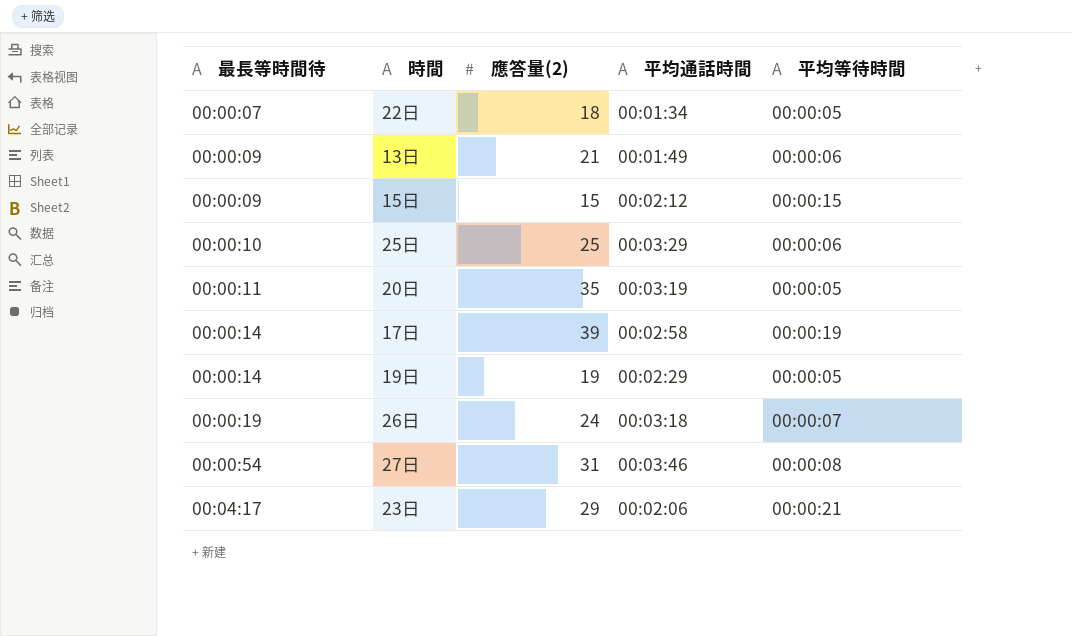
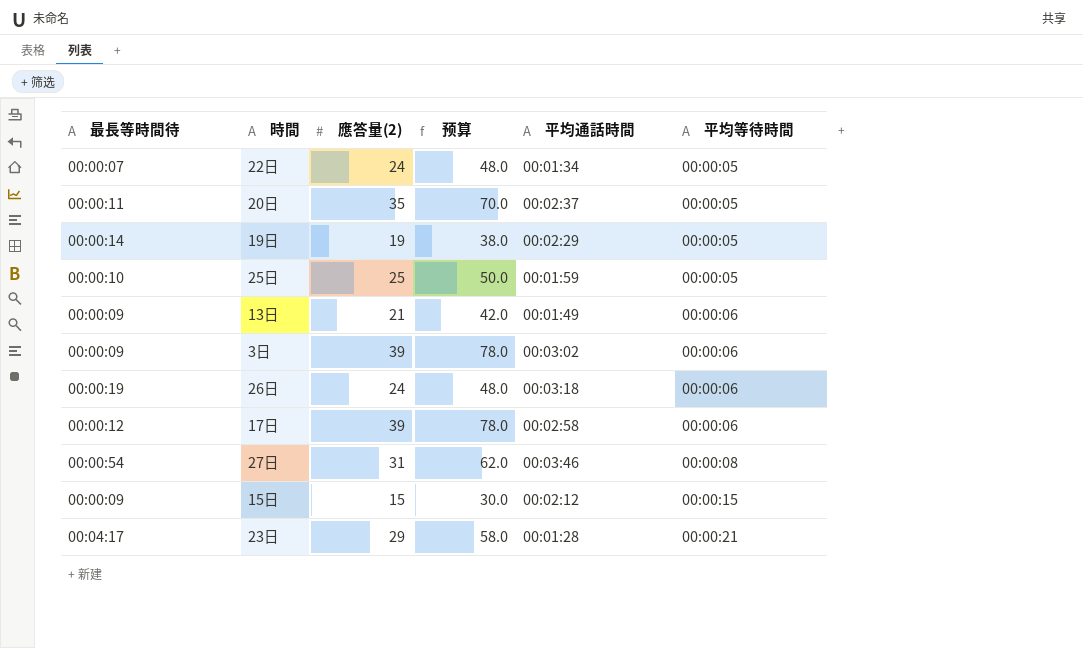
row order: 最長等時間待 ascending -> 平均等待時間 ascending
column 预算 | formula: none -> [應答量(2)] * 2
22日 | 應答量(2): 18 -> 24
20日 | 平均通話時間: 00:03:19 -> 00:02:37
25日 | 平均通話時間: 00:03:29 -> 00:01:59
25日 | 平均等待時間: 00:00:06 -> 00:00:05
row 3日: none -> 00:00:09 | 39 | 78.0 | 00:03:02 | 00:00:06
26日 | 平均等待時間: 00:00:07 -> 00:00:06
17日 | 最長等時間待: 00:00:14 -> 00:00:12
17日 | 平均等待時間: 00:00:19 -> 00:00:06
23日 | 平均通話時間: 00:02:06 -> 00:01:28

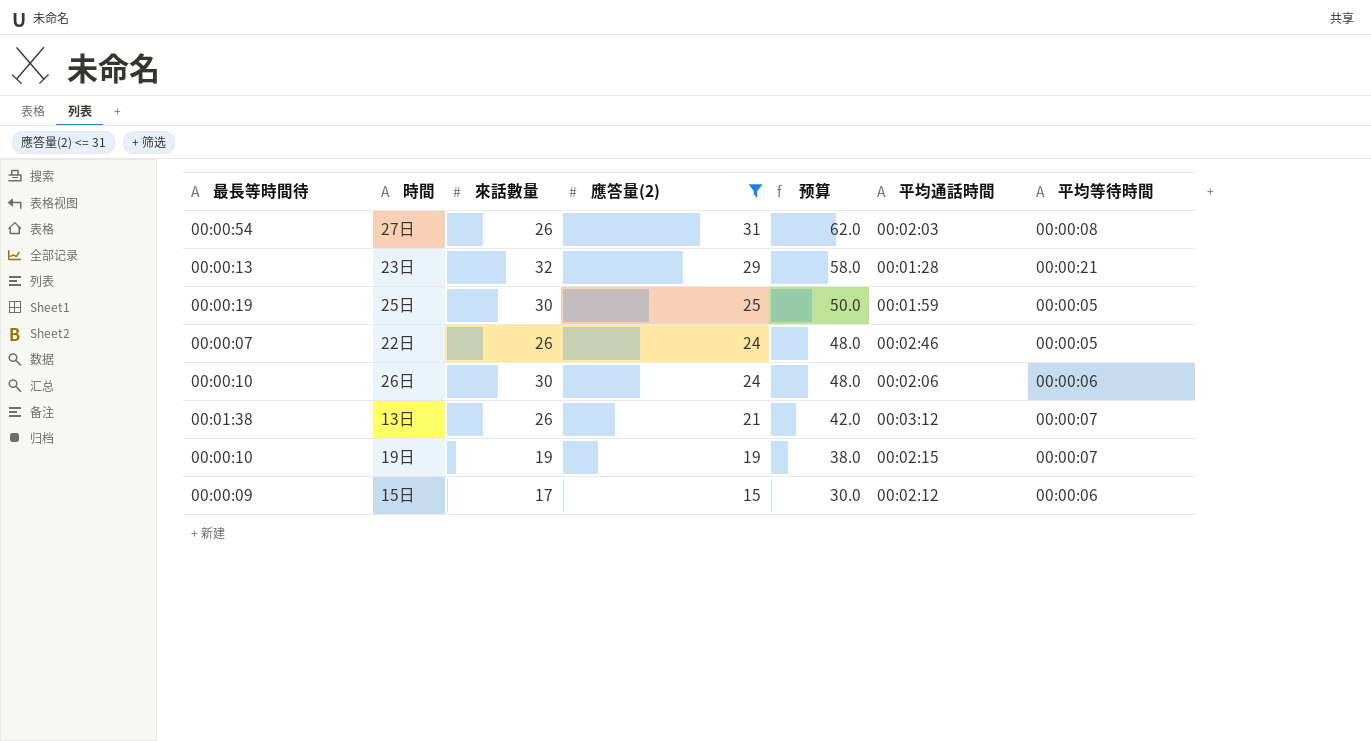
filter: none -> 應答量(2) <= 31
row order: 平均等待時間 ascending -> 應答量(2) descending
column 來話數量 | position: none -> 3
27日 | 平均通話時間: 00:03:46 -> 00:02:03
23日 | 最長等時間待: 00:04:17 -> 00:00:13
25日 | 最長等時間待: 00:00:10 -> 00:00:19
22日 | 平均通話時間: 00:01:34 -> 00:02:46
26日 | 最長等時間待: 00:00:19 -> 00:00:10
26日 | 平均通話時間: 00:03:18 -> 00:02:06
13日 | 最長等時間待: 00:00:09 -> 00:01:38
13日 | 平均通話時間: 00:01:49 -> 00:03:12
13日 | 平均等待時間: 00:00:06 -> 00:00:07
19日 | 最長等時間待: 00:00:14 -> 00:00:10
19日 | 平均通話時間: 00:02:29 -> 00:02:15
19日 | 平均等待時間: 00:00:05 -> 00:00:07
15日 | 平均等待時間: 00:00:15 -> 00:00:06

